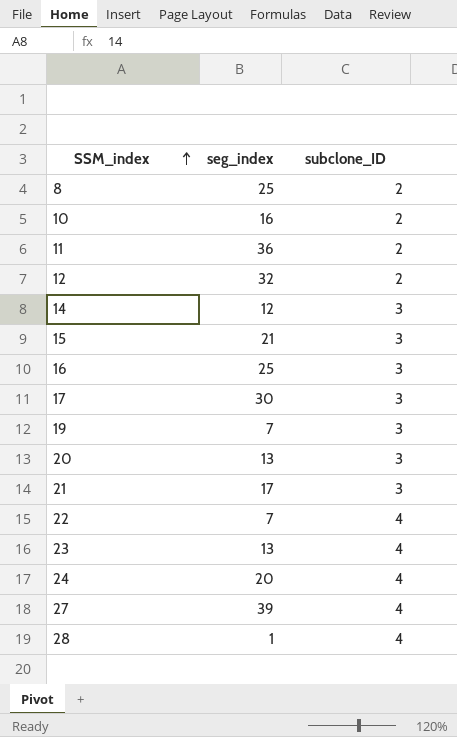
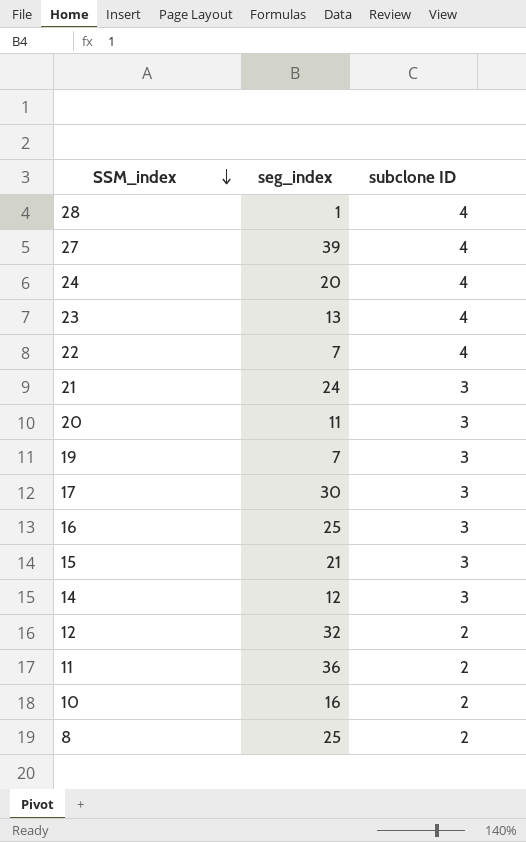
row order: SSM_index ascending -> SSM_index descending
column name: subclone_ID -> subclone ID
21 | seg_index: 17 -> 24
20 | seg_index: 13 -> 11

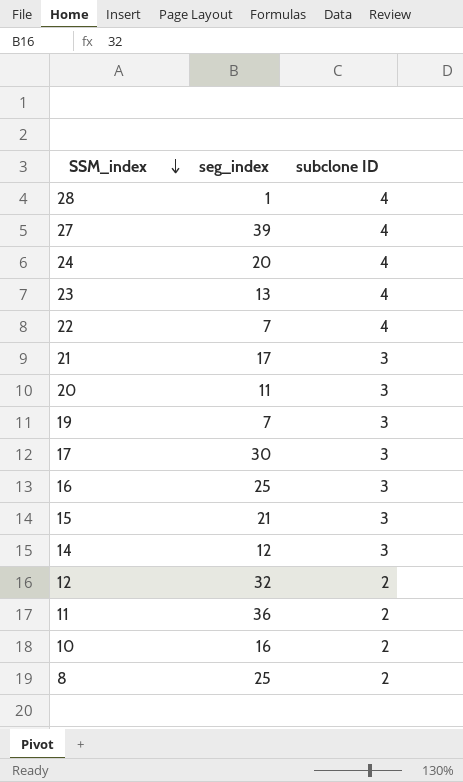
21 | seg_index: 24 -> 17

